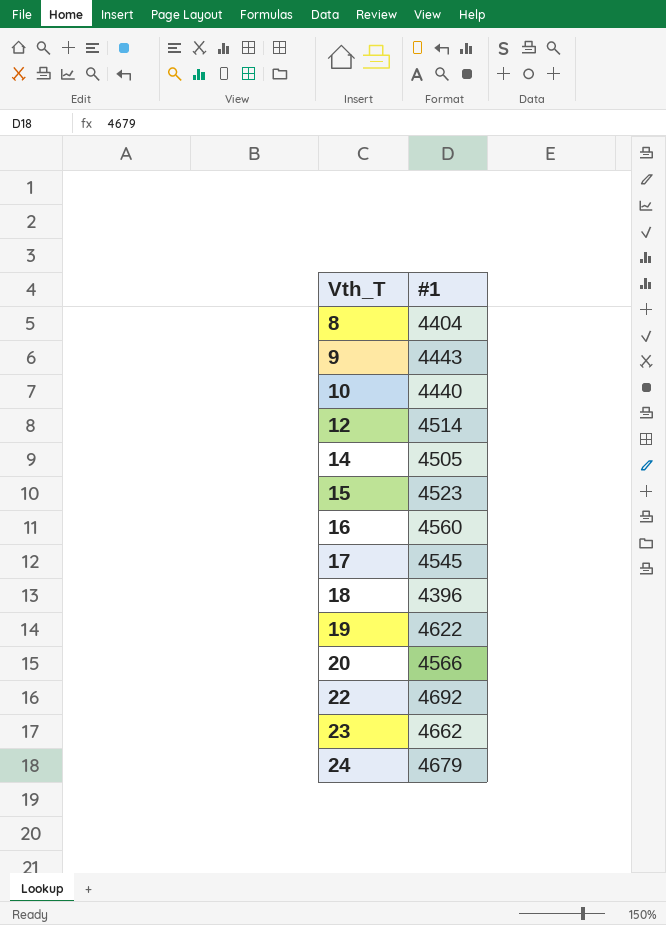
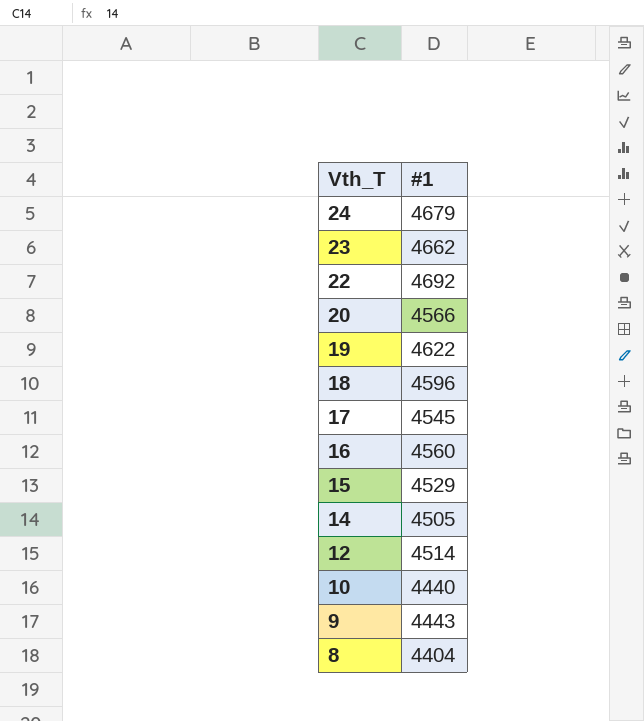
row order: Vth_T ascending -> Vth_T descending
18 | #1: 4396 -> 4596
15 | #1: 4523 -> 4529

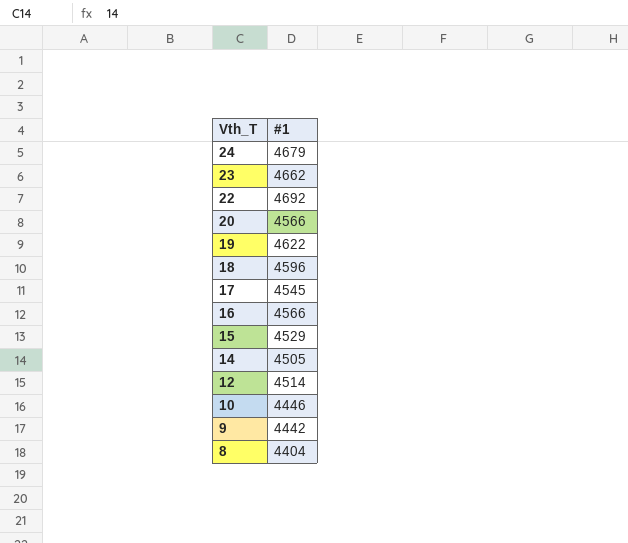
16 | #1: 4560 -> 4566
10 | #1: 4440 -> 4446
9 | #1: 4443 -> 4442

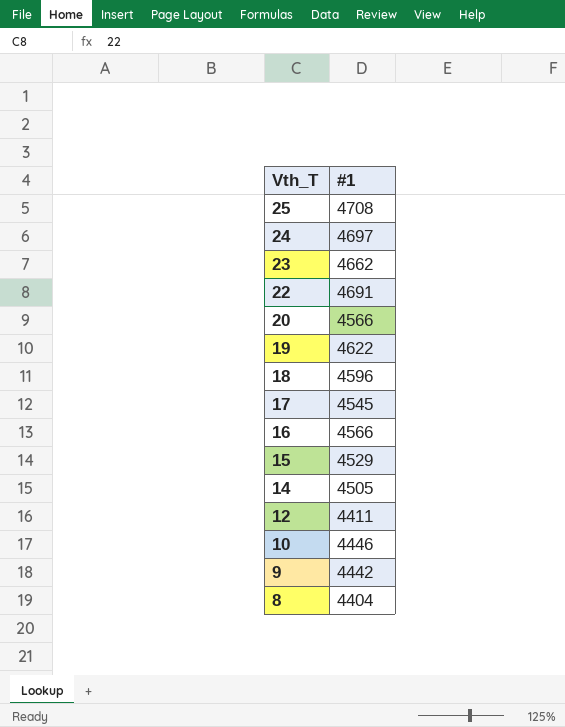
row 25: none -> 4708
24 | #1: 4679 -> 4697
22 | #1: 4692 -> 4691
12 | #1: 4514 -> 4411

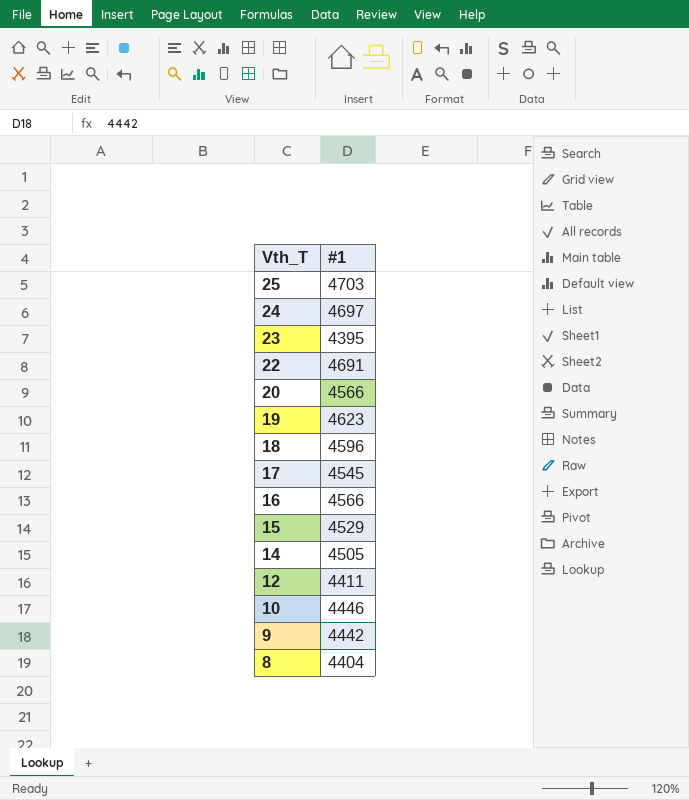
25 | #1: 4708 -> 4703
23 | #1: 4662 -> 4395
19 | #1: 4622 -> 4623

